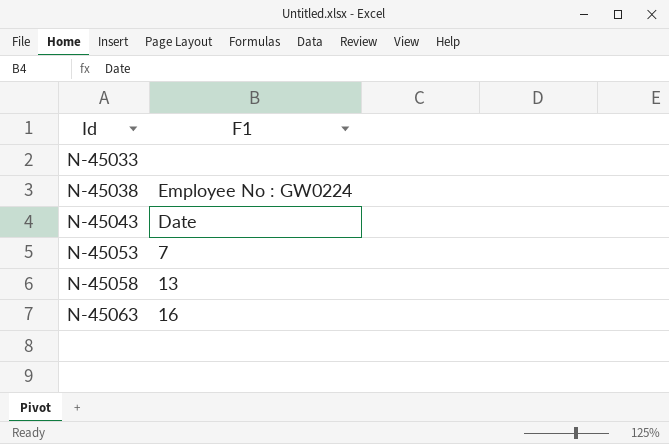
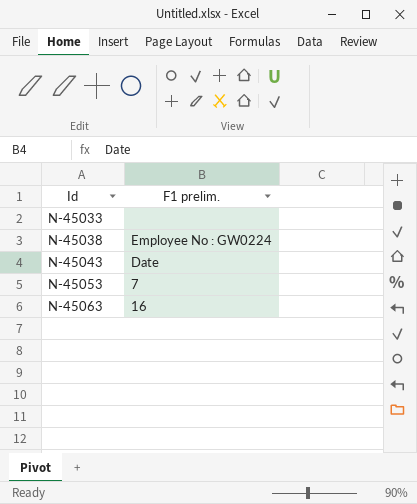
column name: F1 -> F1 prelim.
row N-45058: 13 -> none

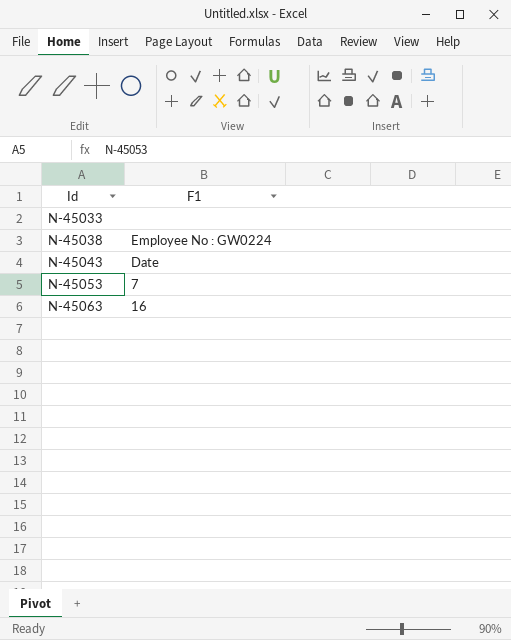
column name: F1 prelim. -> F1

